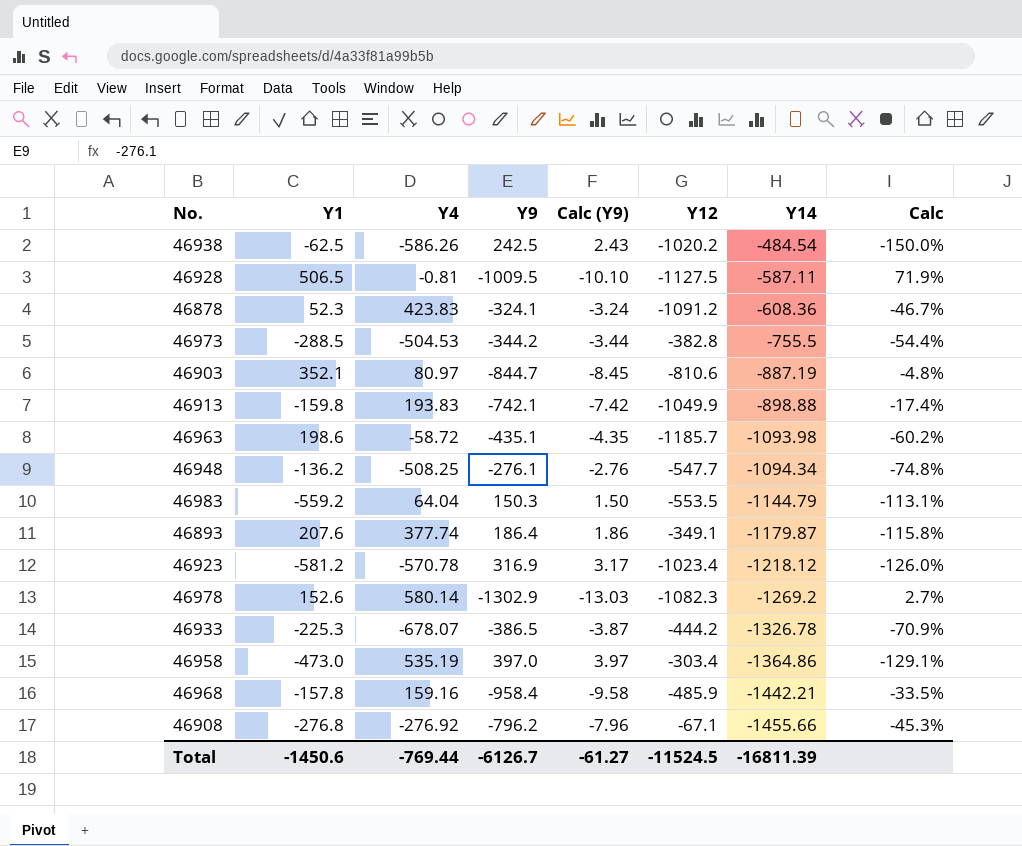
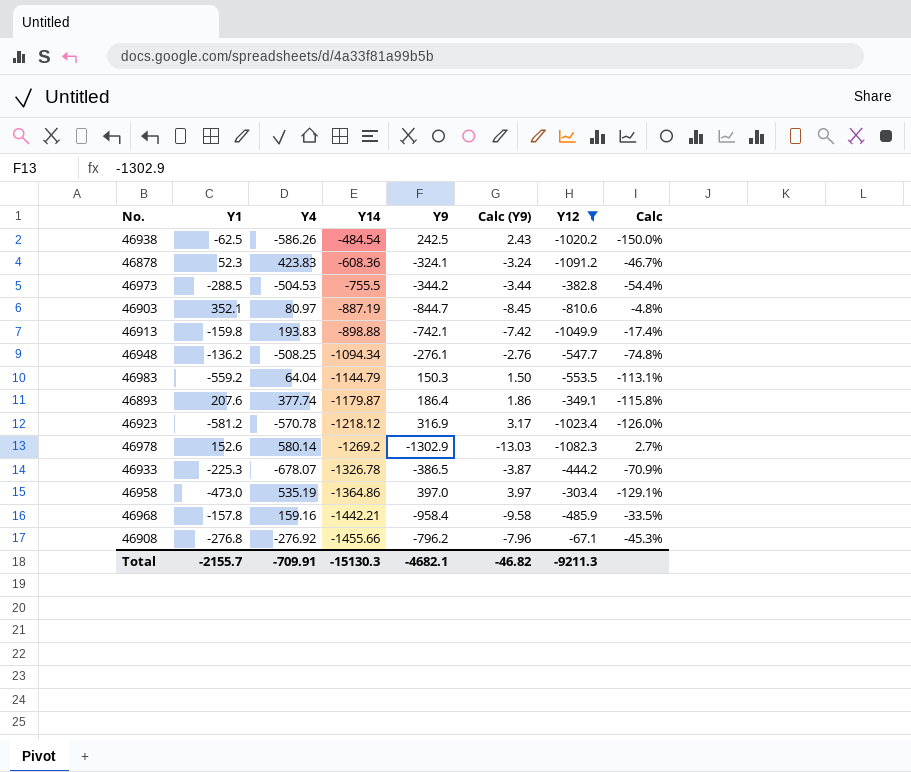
filter: none -> Y12 >= -1091.2
column Y14 | position: 7 -> 4
Total | Y1: -1450.6 -> -2155.7
Total | Y4: -769.44 -> -709.91
Total | Y14: -16811.39 -> -15130.3
Total | Y9: -6126.7 -> -4682.1
Total | Calc (Y9): -61.27 -> -46.82
Total | Y12: -11524.5 -> -9211.3

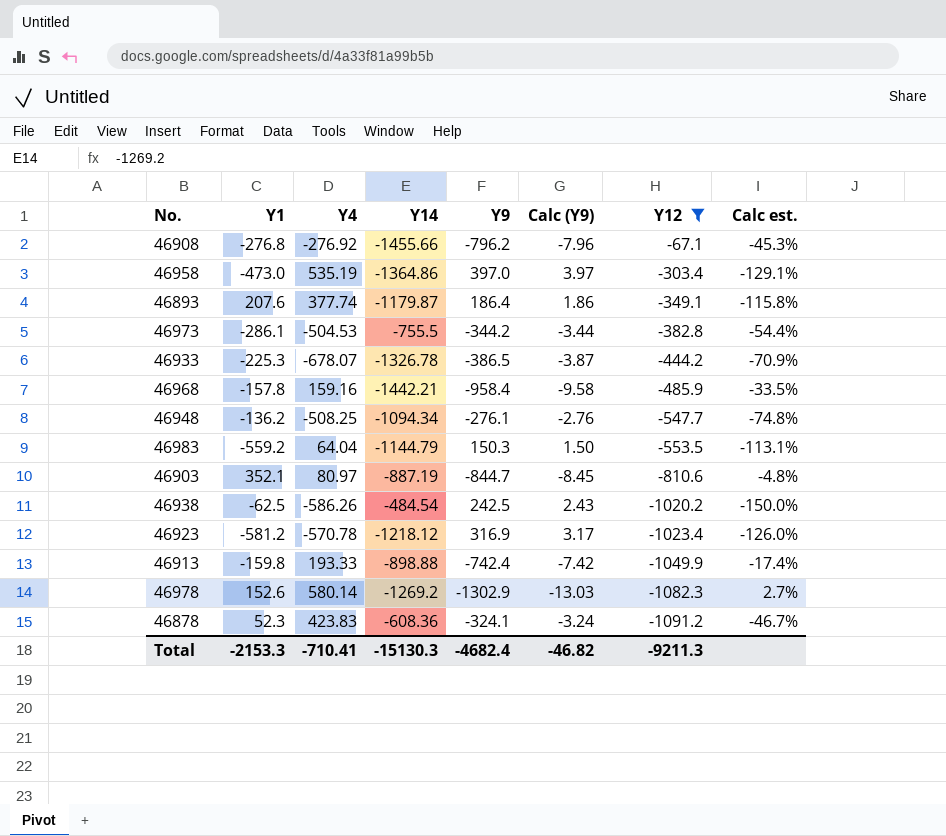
row order: Y14 descending -> Y12 descending
column name: Calc -> Calc est.
46973 | Y1: -288.5 -> -286.1
46913 | Y4: 193.83 -> 193.33
46913 | Y9: -742.1 -> -742.4
Total | Y1: -2155.7 -> -2153.3
Total | Y4: -709.91 -> -710.41
Total | Y9: -4682.1 -> -4682.4

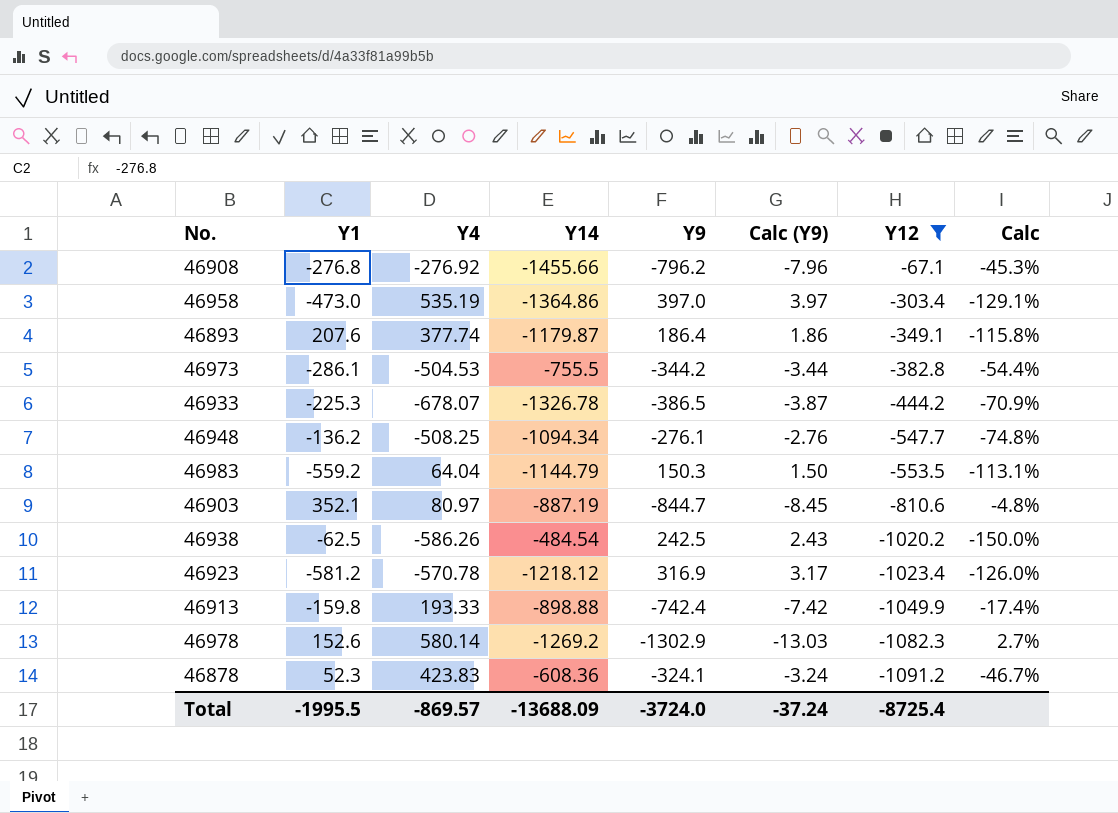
column name: Calc est. -> Calc
row 46968: -157.8 | 159.16 | -1442.21 | -958.4 | -9.58 | -485.9 | -33.5% -> none
Total | Y1: -2153.3 -> -1995.5
Total | Y4: -710.41 -> -869.57
Total | Y14: -15130.3 -> -13688.09
Total | Y9: -4682.4 -> -3724.0
Total | Calc (Y9): -46.82 -> -37.24
Total | Y12: -9211.3 -> -8725.4

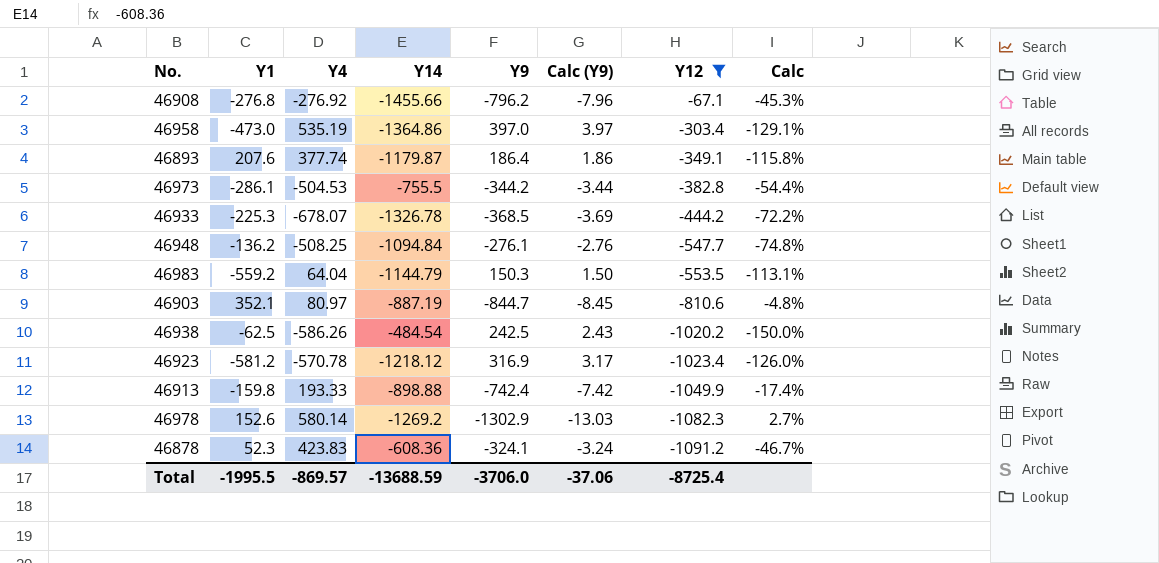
46933 | Y9: -386.5 -> -368.5
46933 | Calc (Y9): -3.87 -> -3.69
46933 | Calc: -70.9% -> -72.2%
46948 | Y14: -1094.34 -> -1094.84
Total | Y14: -13688.09 -> -13688.59
Total | Y9: -3724.0 -> -3706.0
Total | Calc (Y9): -37.24 -> -37.06

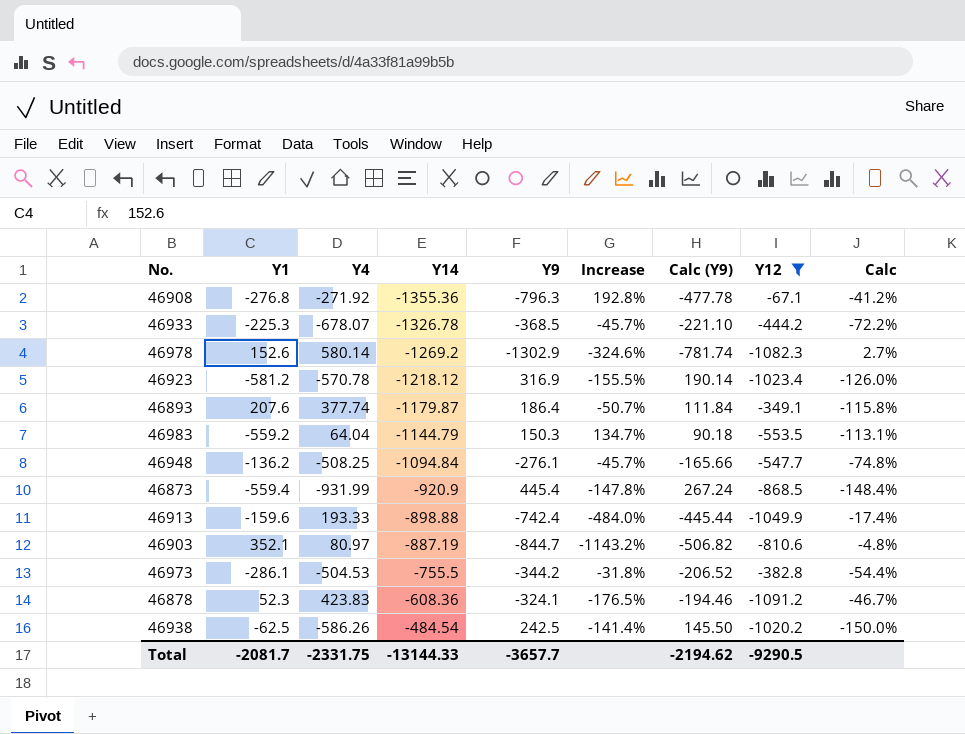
row order: Y12 descending -> Y14 ascending
column Increase | formula: none -> ([Y9] - [Y4]) / [Y4]
column Calc (Y9) | formula: [Y9] * 0.01 -> [Y9] * 0.6
row 46958: -473.0 | 535.19 | -1364.86 | 397.0 | 3.97 | -303.4 | -129.1% -> none
46908 | Y4: -276.92 -> -271.92
46908 | Y14: -1455.66 -> -1355.36
46908 | Y9: -796.2 -> -796.3
46908 | Calc: -45.3% -> -41.2%
row 46873: none -> -559.4 | -931.99 | -920.9 | 445.4 | -147.8% | 267.24 | -868.5 | -148.4%
46913 | Y1: -159.8 -> -159.6
Total | Y1: -1995.5 -> -2081.7
Total | Y4: -869.57 -> -2331.75
Total | Y14: -13688.59 -> -13144.33
Total | Y9: -3706.0 -> -3657.7
Total | Calc (Y9): -37.06 -> -2194.62
Total | Y12: -8725.4 -> -9290.5

